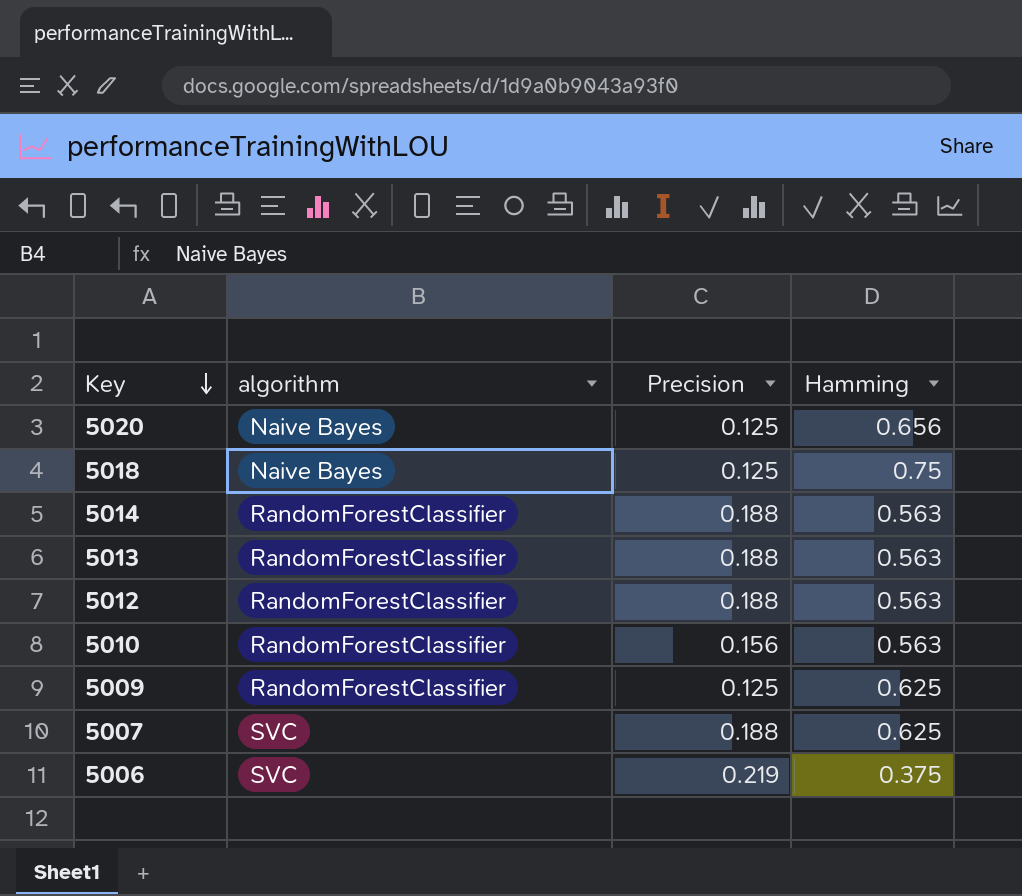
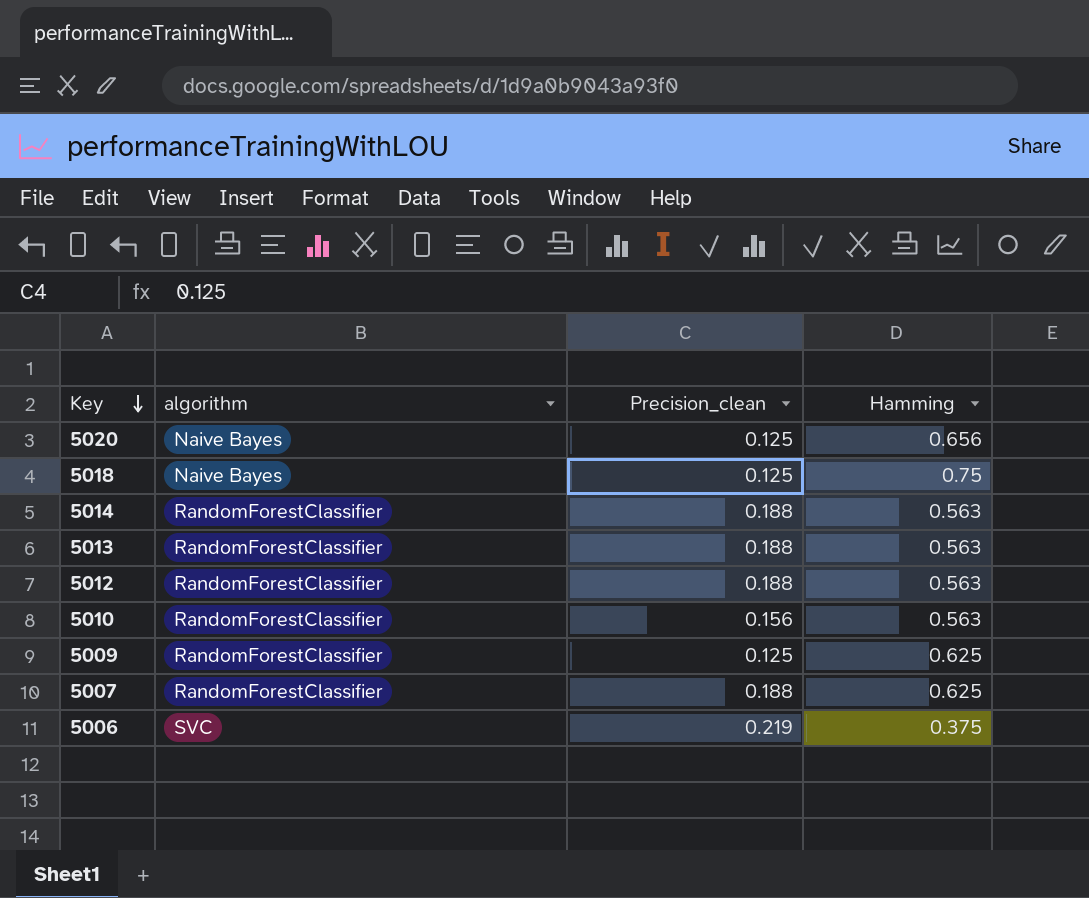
column name: Precision -> Precision_clean
5007 | algorithm: SVC -> RandomForestClassifier

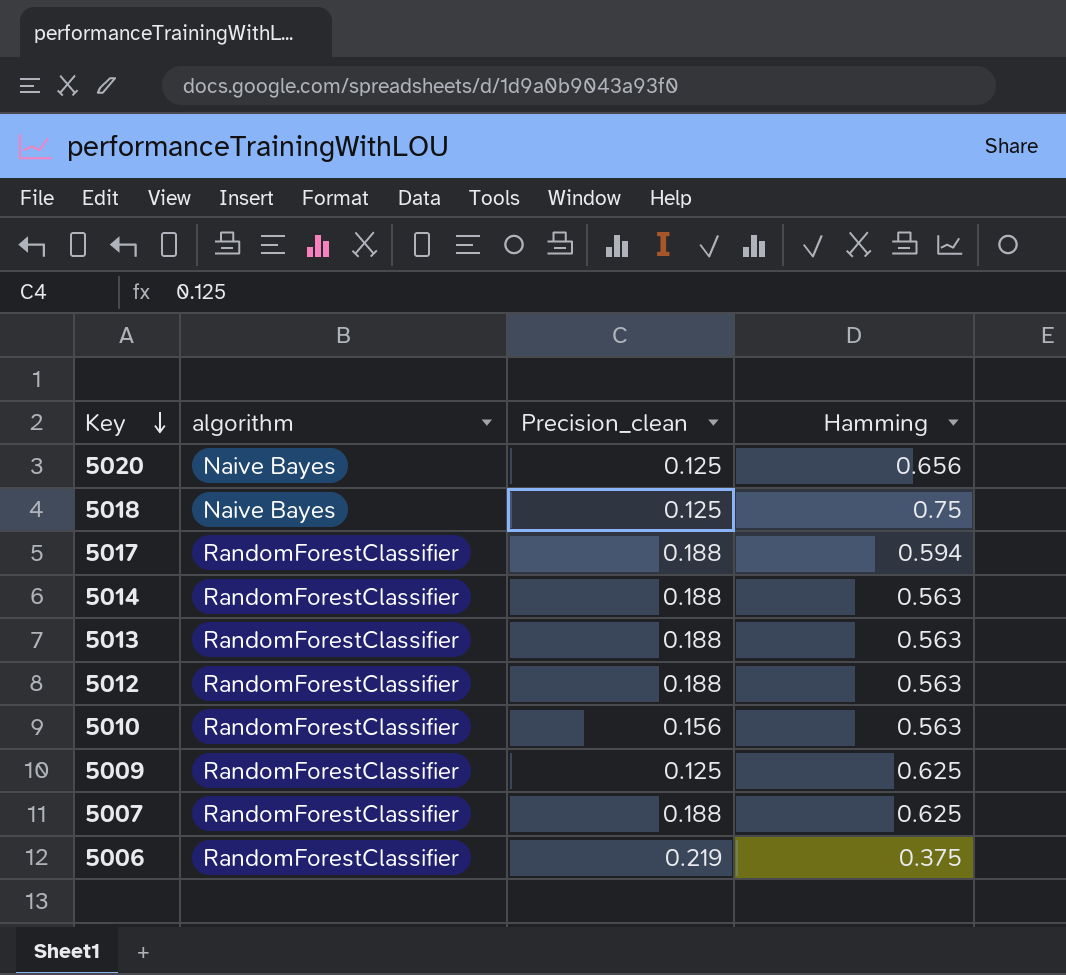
row 5017: none -> RandomForestClassifier | 0.188 | 0.594
5006 | algorithm: SVC -> RandomForestClassifier

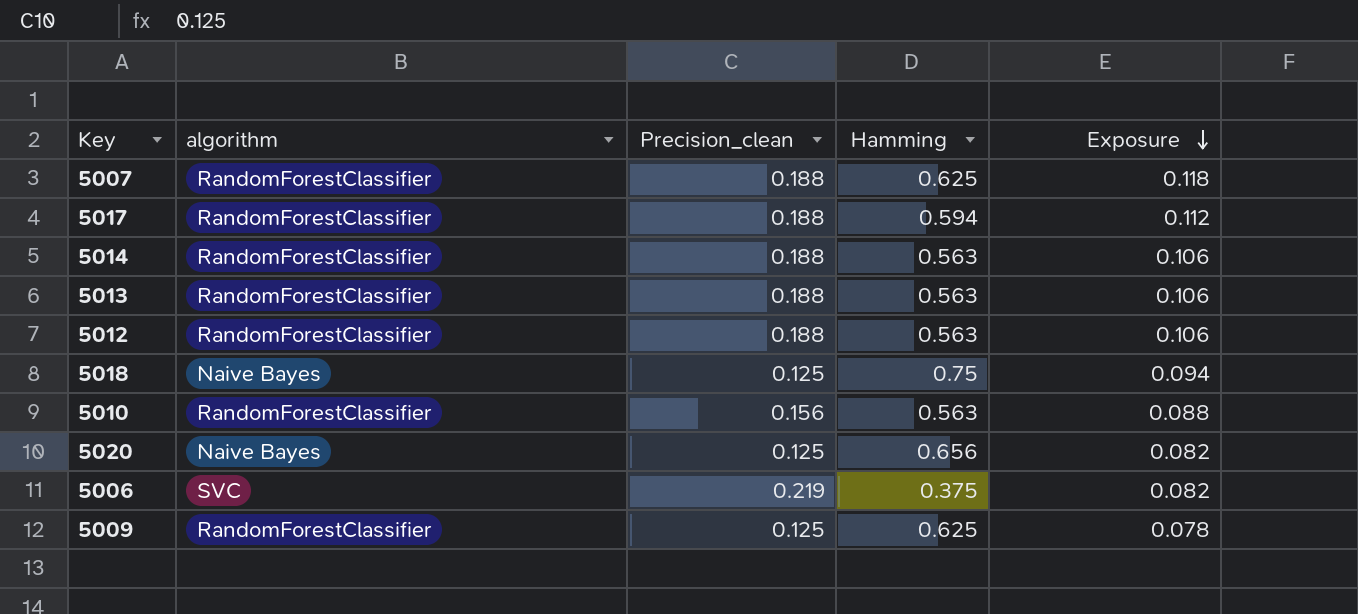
row order: Key descending -> Exposure descending
column Exposure | formula: none -> [Precision_clean] * [Hamming]
5006 | algorithm: RandomForestClassifier -> SVC

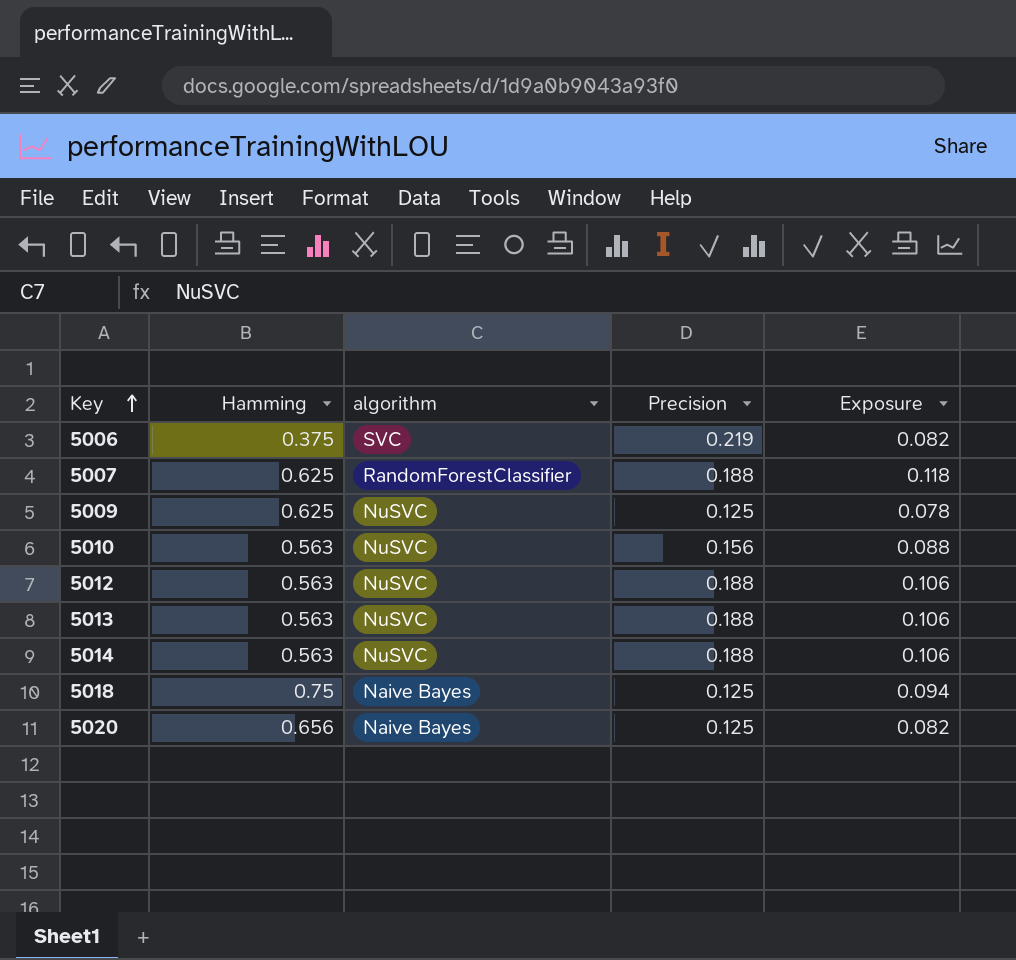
row order: Exposure descending -> Key ascending
column Hamming | position: 4 -> 2
column name: Precision_clean -> Precision
row 5017: RandomForestClassifier | 0.188 | 0.594 | 0.112 -> none
5009 | algorithm: RandomForestClassifier -> NuSVC
5010 | algorithm: RandomForestClassifier -> NuSVC
5012 | algorithm: RandomForestClassifier -> NuSVC
5013 | algorithm: RandomForestClassifier -> NuSVC
5014 | algorithm: RandomForestClassifier -> NuSVC

